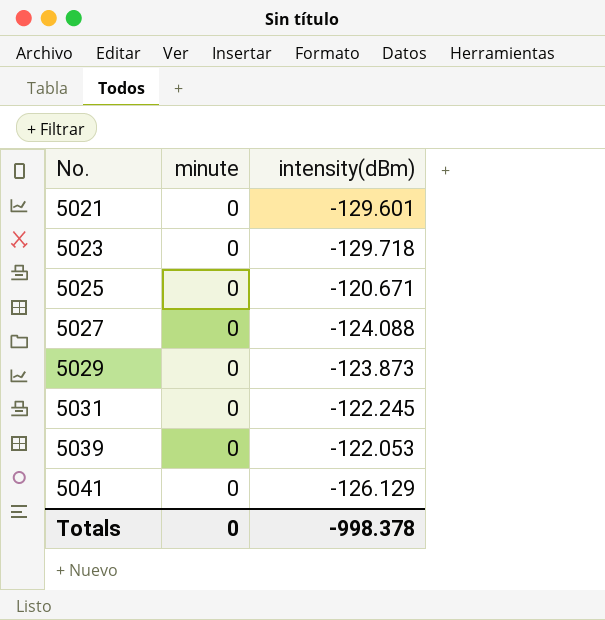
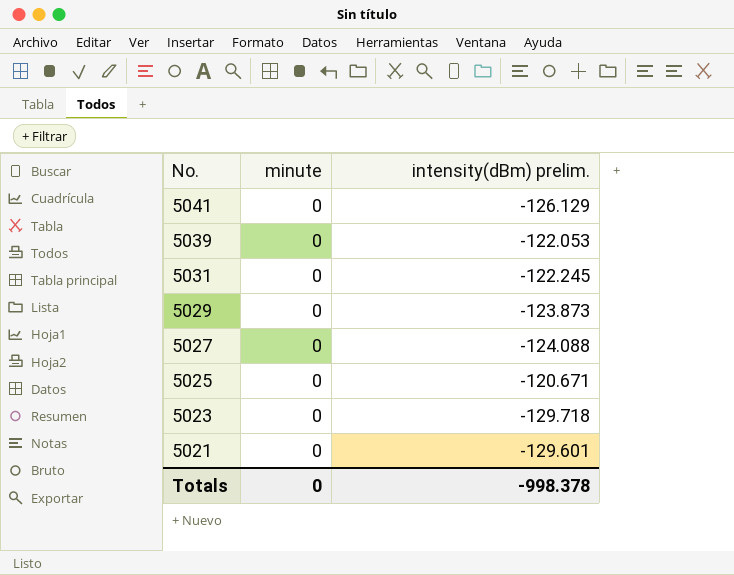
row order: No. ascending -> No. descending
column name: intensity(dBm) -> intensity(dBm) prelim.

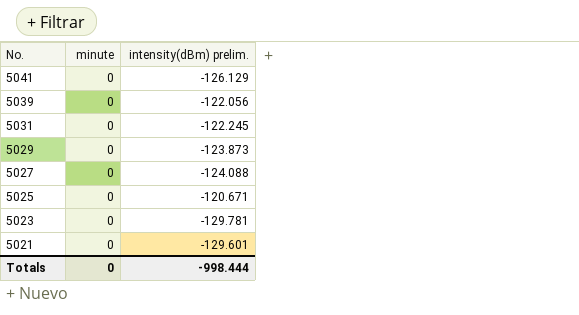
5039 | intensity(dBm) prelim.: -122.053 -> -122.056
5023 | intensity(dBm) prelim.: -129.718 -> -129.781
Totals | intensity(dBm) prelim.: -998.378 -> -998.444

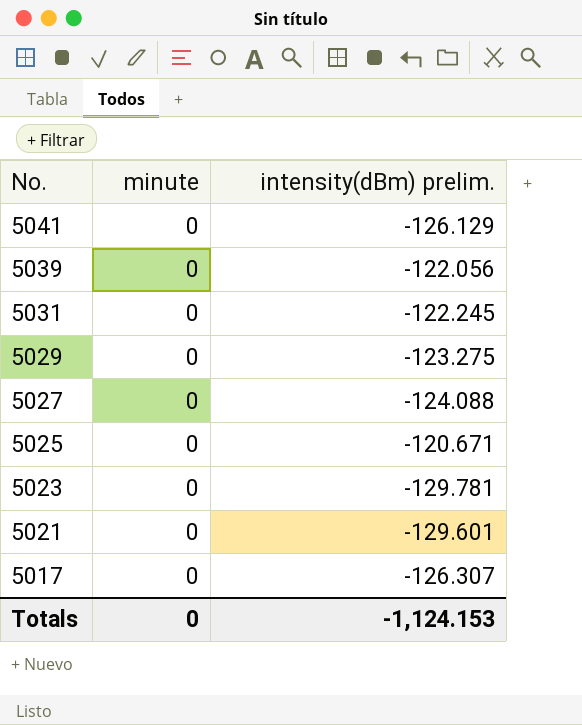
5029 | intensity(dBm) prelim.: -123.873 -> -123.275
row 5017: none -> 0 | -126.307
Totals | intensity(dBm) prelim.: -998.444 -> -1,124.153

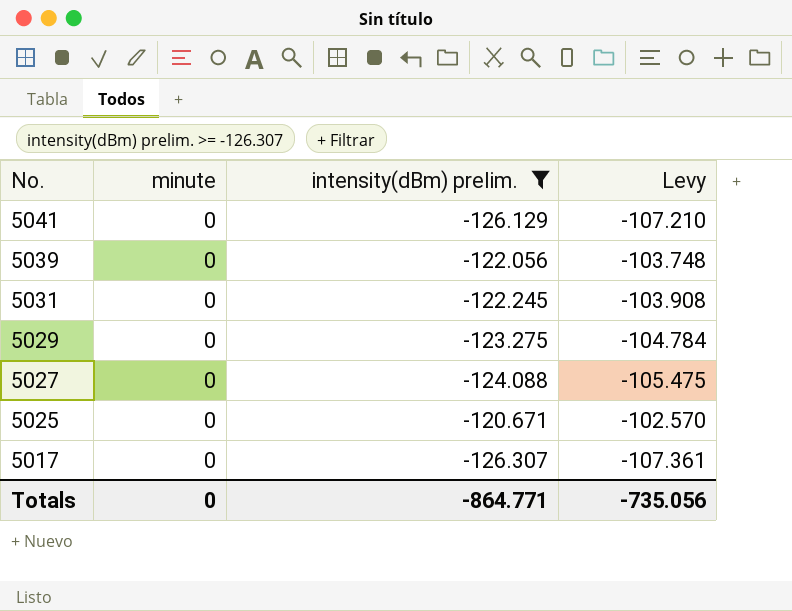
filter: none -> intensity(dBm) prelim. >= -126.307
column Levy | formula: none -> [intensity(dBm) prelim.] * 0.85
Totals | intensity(dBm) prelim.: -1,124.153 -> -864.771

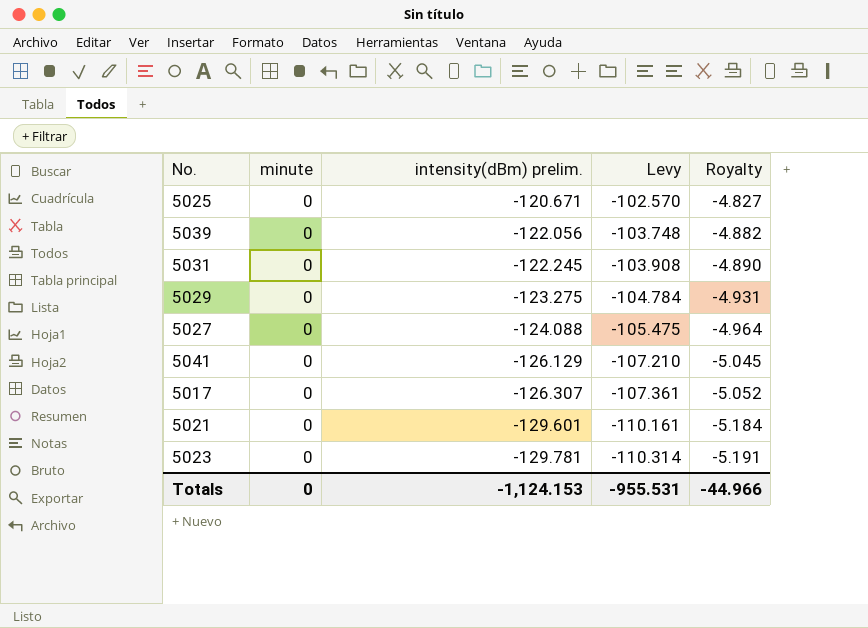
filter: intensity(dBm) prelim. >= -126.307 -> none
row order: No. descending -> intensity(dBm) prelim. descending
column Royalty | formula: none -> [intensity(dBm) prelim.] * 0.04
Totals | intensity(dBm) prelim.: -864.771 -> -1,124.153
Totals | Levy: -735.056 -> -955.531

